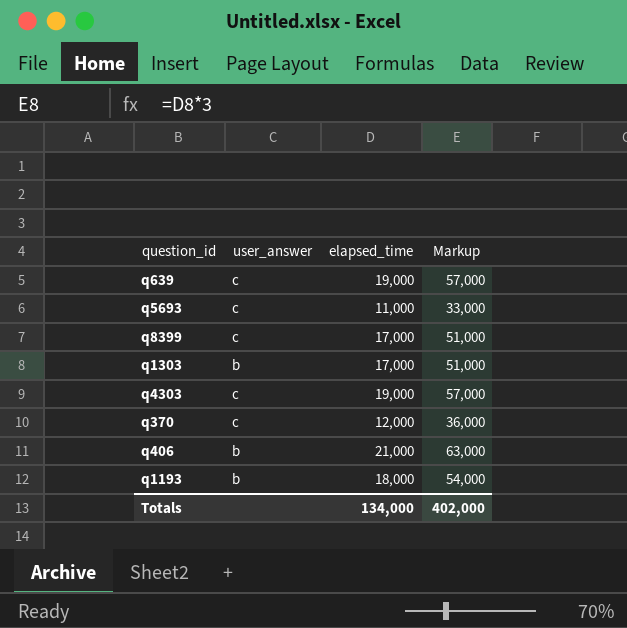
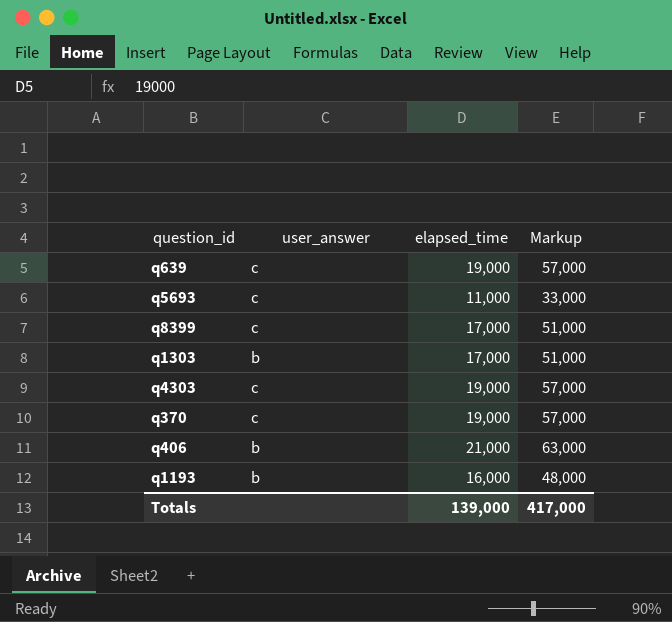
q370 | elapsed_time: 12,000 -> 19,000
q370 | Markup: 36,000 -> 57,000
q1193 | elapsed_time: 18,000 -> 16,000
q1193 | Markup: 54,000 -> 48,000
Totals | elapsed_time: 134,000 -> 139,000
Totals | Markup: 402,000 -> 417,000

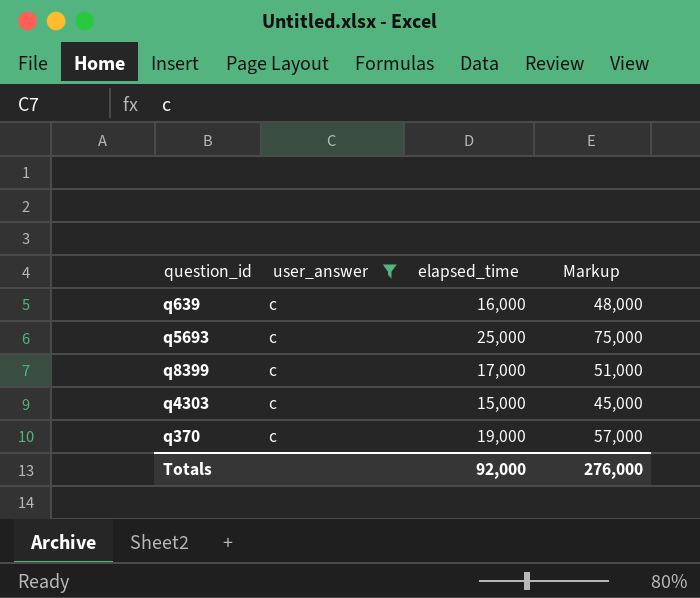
filter: none -> user_answer = c
q639 | elapsed_time: 19,000 -> 16,000
q639 | Markup: 57,000 -> 48,000
q5693 | elapsed_time: 11,000 -> 25,000
q5693 | Markup: 33,000 -> 75,000
q4303 | elapsed_time: 19,000 -> 15,000
q4303 | Markup: 57,000 -> 45,000
Totals | elapsed_time: 139,000 -> 92,000
Totals | Markup: 417,000 -> 276,000

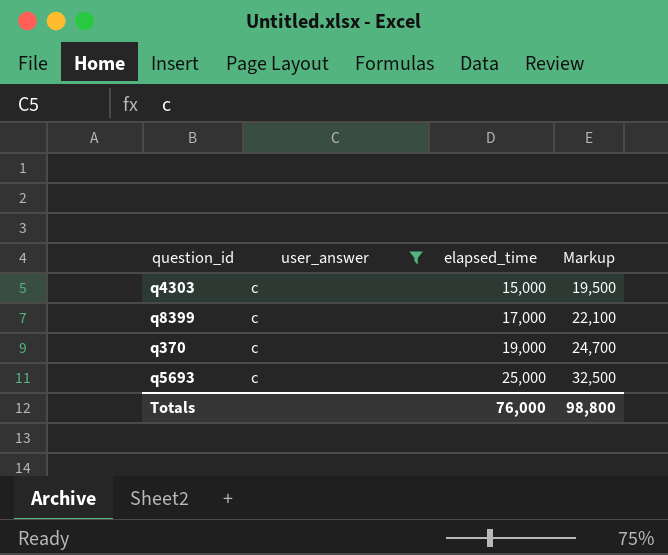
row order: none -> elapsed_time ascending
column Markup | formula: [elapsed_time] * 3 -> [elapsed_time] * 1.3
row q639: c | 16,000 | 48,000 -> none
Totals | elapsed_time: 92,000 -> 76,000
Totals | Markup: 276,000 -> 98,800

